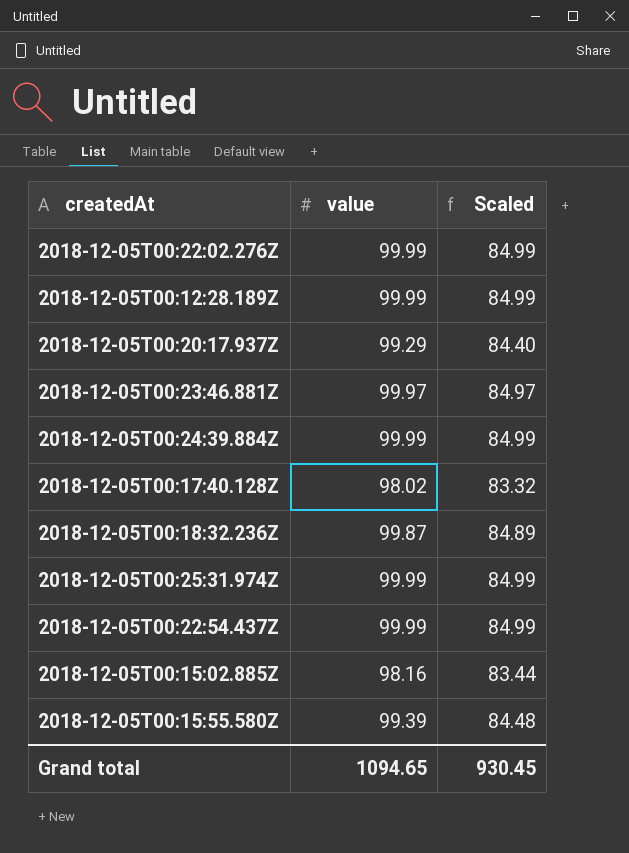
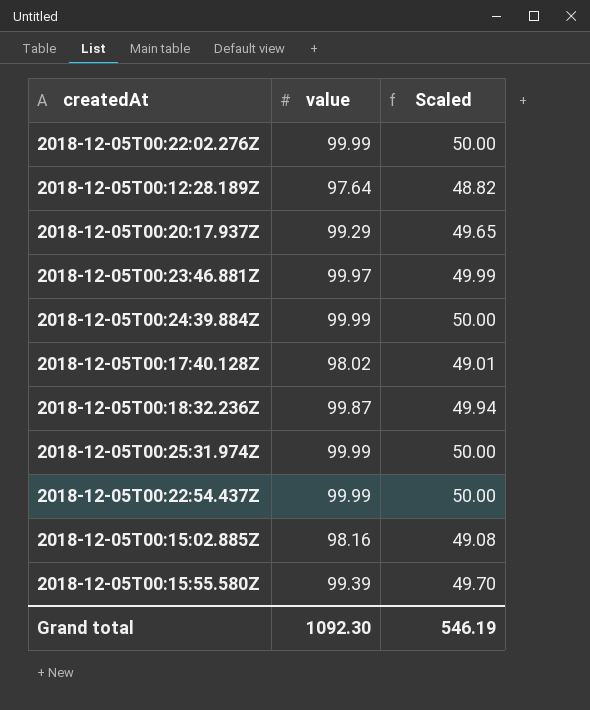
column Scaled | formula: [value] * 0.85 -> [value] * 0.5
2018-12-05T00:12:28.189Z | value: 99.99 -> 97.64
Grand total | value: 1094.65 -> 1092.30
Grand total | Scaled: 930.45 -> 546.19

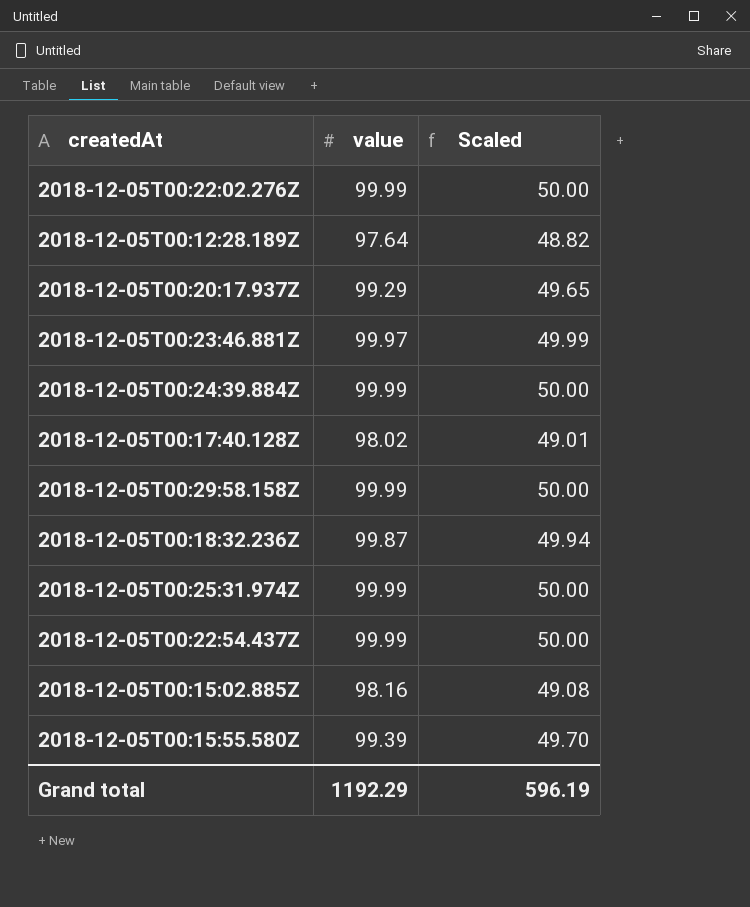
row 2018-12-05T00:29:58.158Z: none -> 99.99 | 50.00
Grand total | value: 1092.30 -> 1192.29
Grand total | Scaled: 546.19 -> 596.19

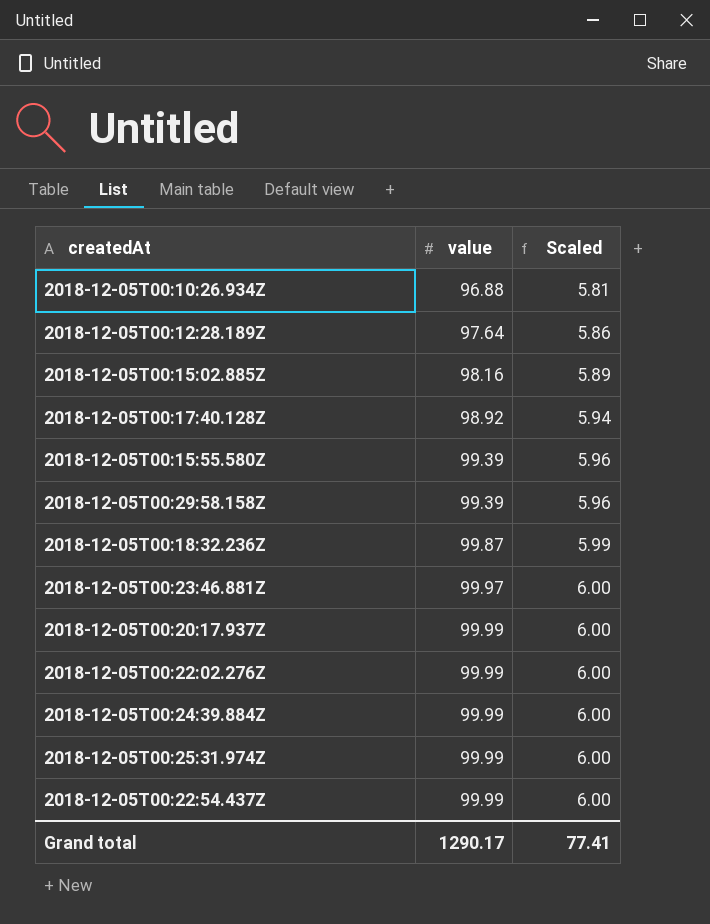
row order: none -> value ascending
column Scaled | formula: [value] * 0.5 -> [value] * 0.06
row 2018-12-05T00:10:26.934Z: none -> 96.88 | 5.81
2018-12-05T00:17:40.128Z | value: 98.02 -> 98.92
2018-12-05T00:29:58.158Z | value: 99.99 -> 99.39
2018-12-05T00:20:17.937Z | value: 99.29 -> 99.99
Grand total | value: 1192.29 -> 1290.17
Grand total | Scaled: 596.19 -> 77.41

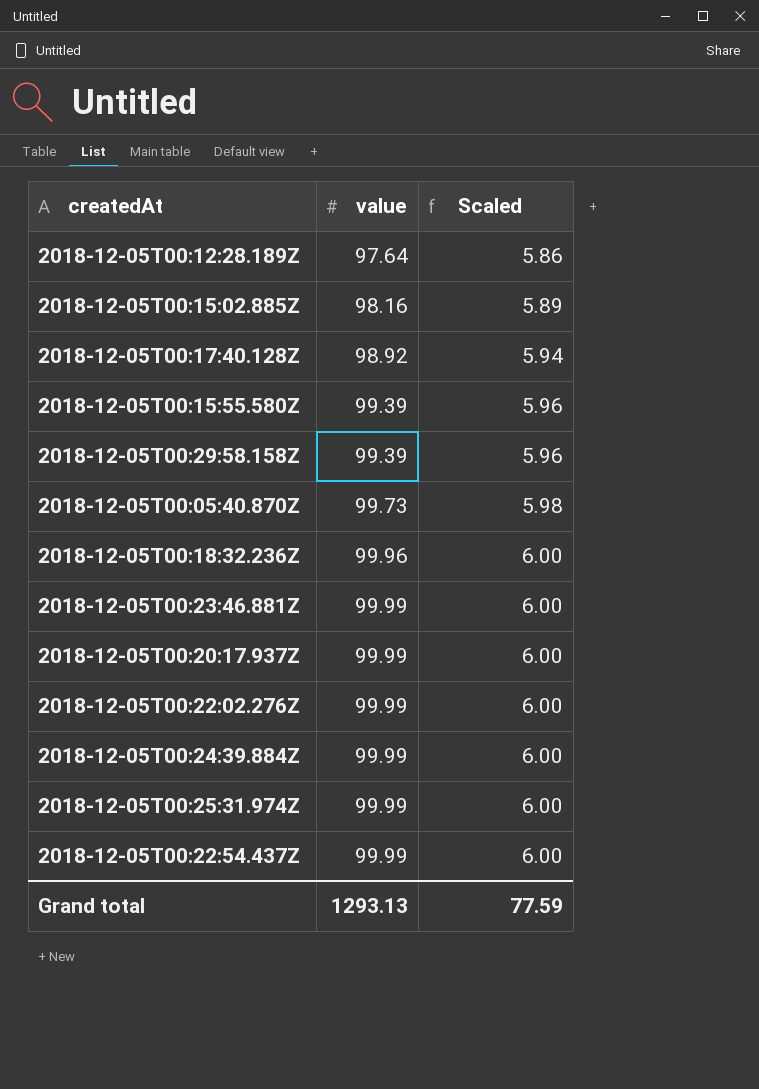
row 2018-12-05T00:10:26.934Z: 96.88 | 5.81 -> none
row 2018-12-05T00:05:40.870Z: none -> 99.73 | 5.98
2018-12-05T00:18:32.236Z | value: 99.87 -> 99.96
2018-12-05T00:18:32.236Z | Scaled: 5.99 -> 6.00
2018-12-05T00:23:46.881Z | value: 99.97 -> 99.99
Grand total | value: 1290.17 -> 1293.13
Grand total | Scaled: 77.41 -> 77.59

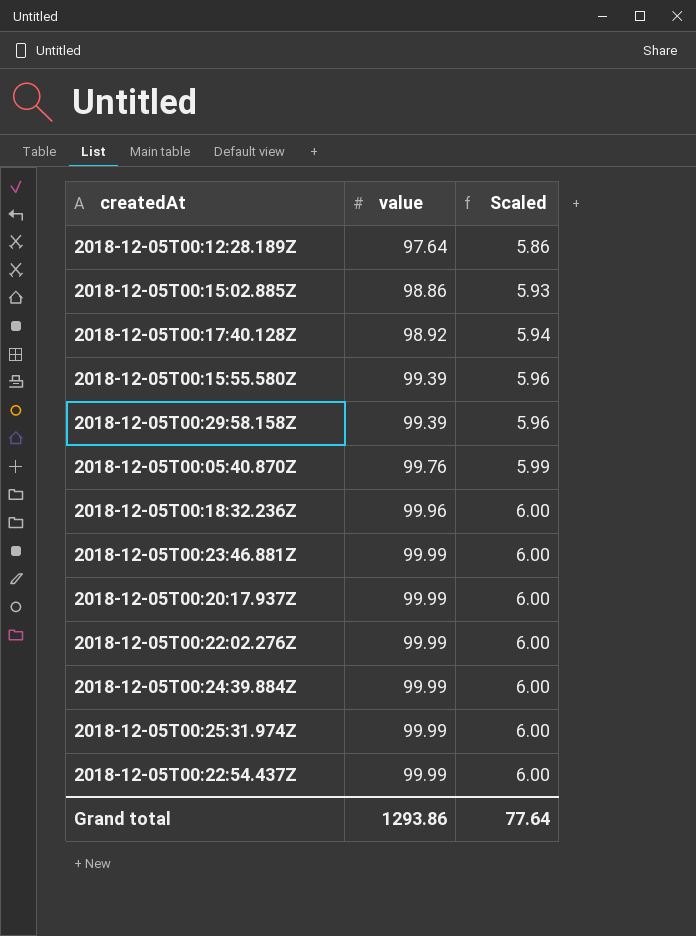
2018-12-05T00:15:02.885Z | value: 98.16 -> 98.86
2018-12-05T00:15:02.885Z | Scaled: 5.89 -> 5.93
2018-12-05T00:05:40.870Z | value: 99.73 -> 99.76
2018-12-05T00:05:40.870Z | Scaled: 5.98 -> 5.99
Grand total | value: 1293.13 -> 1293.86
Grand total | Scaled: 77.59 -> 77.64

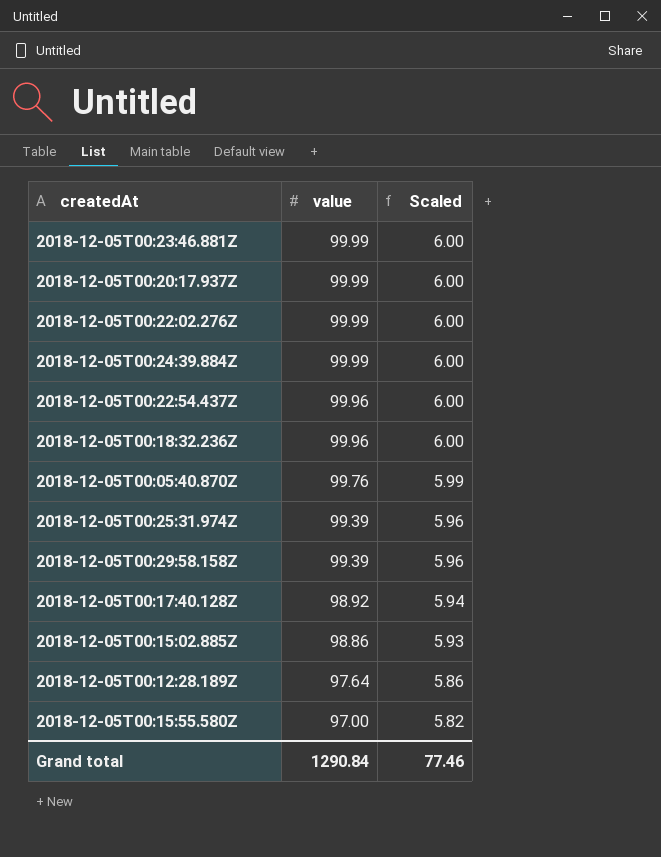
row order: value ascending -> value descending
2018-12-05T00:22:54.437Z | value: 99.99 -> 99.96
2018-12-05T00:25:31.974Z | value: 99.99 -> 99.39
2018-12-05T00:25:31.974Z | Scaled: 6.00 -> 5.96
2018-12-05T00:15:55.580Z | value: 99.39 -> 97.00
2018-12-05T00:15:55.580Z | Scaled: 5.96 -> 5.82
Grand total | value: 1293.86 -> 1290.84
Grand total | Scaled: 77.64 -> 77.46

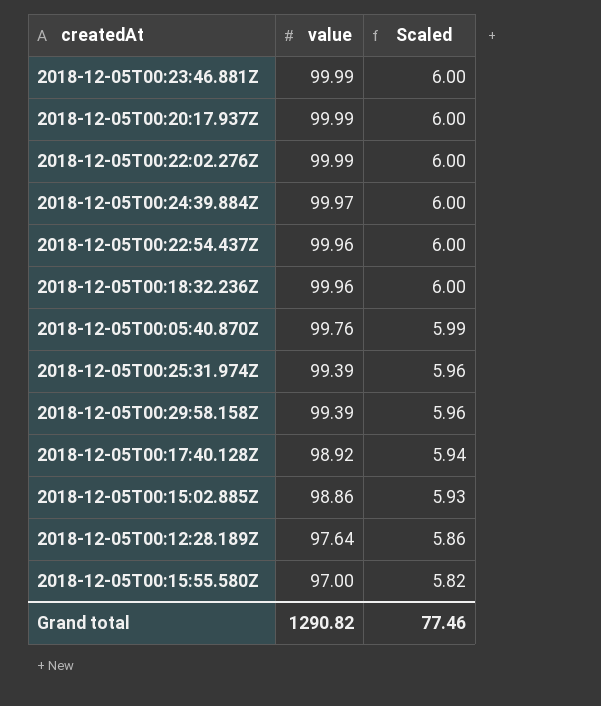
2018-12-05T00:24:39.884Z | value: 99.99 -> 99.97
Grand total | value: 1290.84 -> 1290.82

